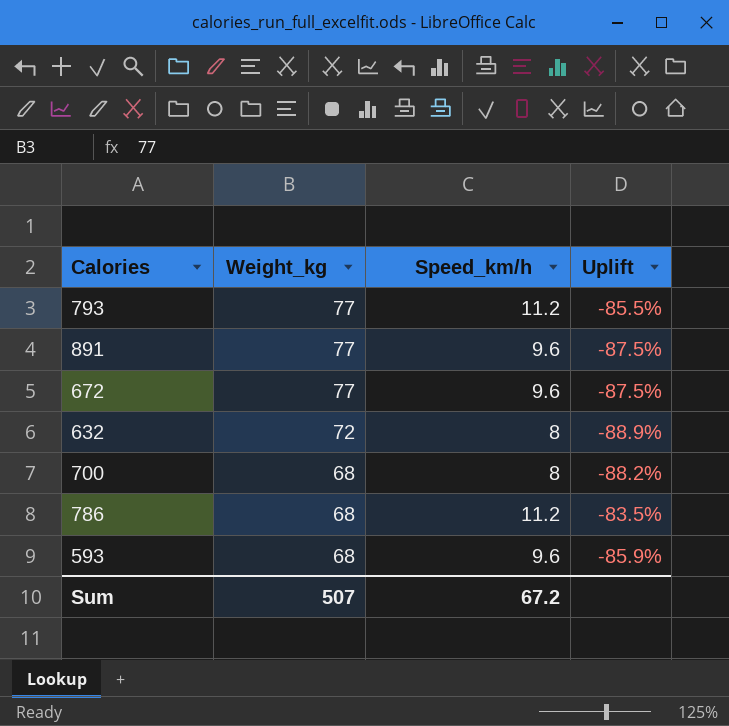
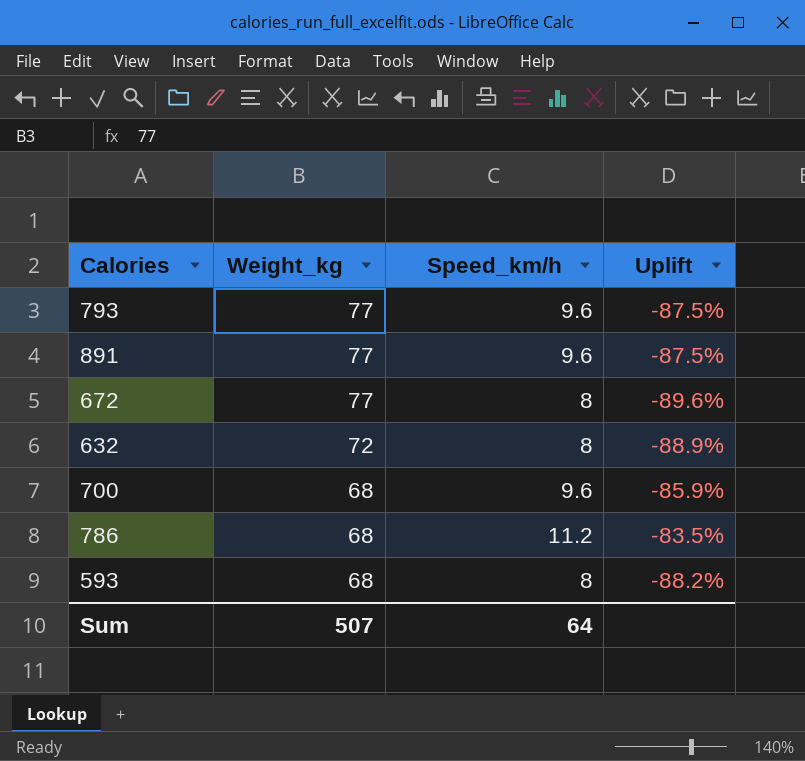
793 | Speed_km/h: 11.2 -> 9.6
793 | Uplift: -85.5% -> -87.5%
672 | Speed_km/h: 9.6 -> 8
672 | Uplift: -87.5% -> -89.6%
700 | Speed_km/h: 8 -> 9.6
700 | Uplift: -88.2% -> -85.9%
593 | Speed_km/h: 9.6 -> 8
593 | Uplift: -85.9% -> -88.2%
Sum | Speed_km/h: 67.2 -> 64

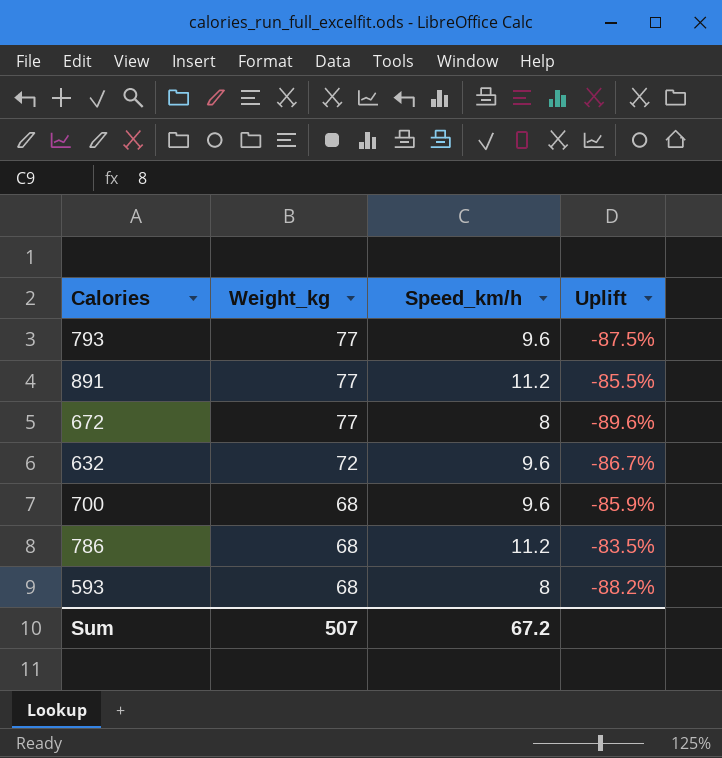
891 | Speed_km/h: 9.6 -> 11.2
891 | Uplift: -87.5% -> -85.5%
632 | Speed_km/h: 8 -> 9.6
632 | Uplift: -88.9% -> -86.7%
Sum | Speed_km/h: 64 -> 67.2

